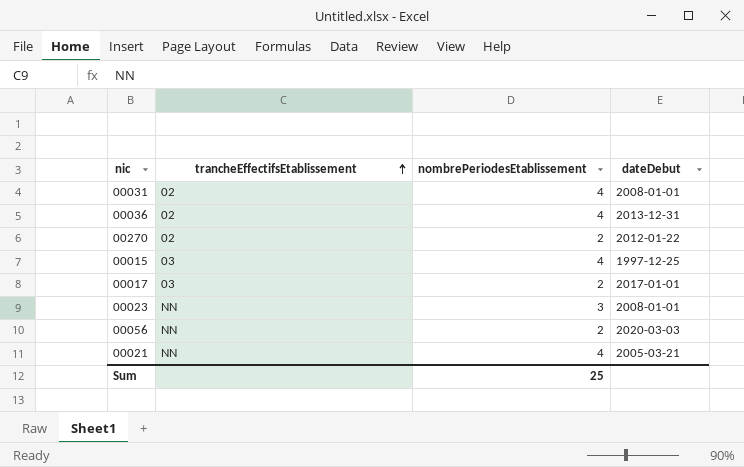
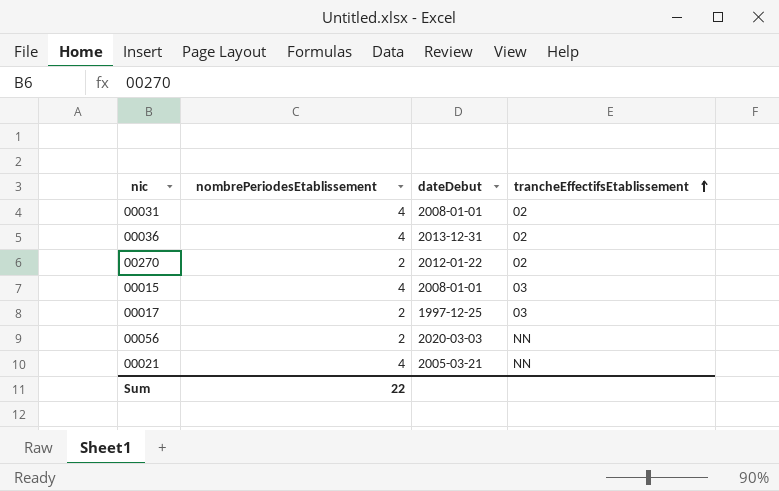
column trancheEffectifsEtablissement | position: 2 -> 4
row 00023: NN | 3 | 2008-01-01 -> none
00015 | dateDebut: 1997-12-25 -> 2008-01-01
00017 | dateDebut: 2017-01-01 -> 1997-12-25
Sum | nombrePeriodesEtablissement: 25 -> 22

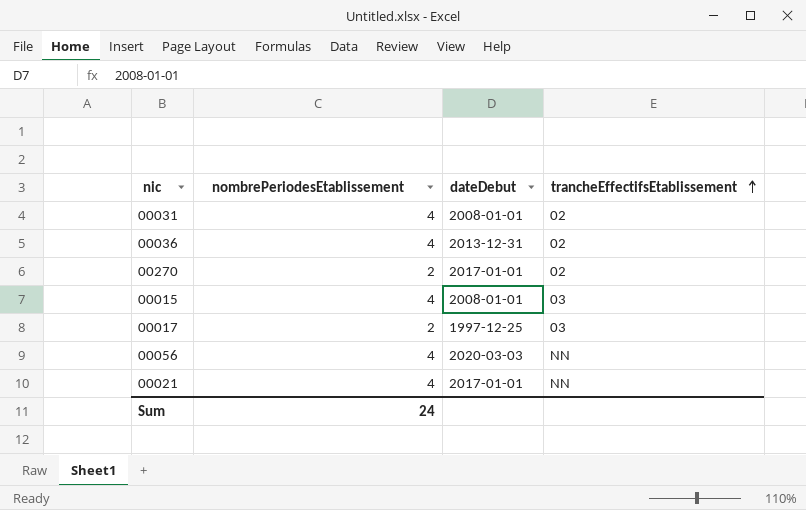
00270 | dateDebut: 2012-01-22 -> 2017-01-01
00056 | nombrePeriodesEtablissement: 2 -> 4
00021 | dateDebut: 2005-03-21 -> 2017-01-01
Sum | nombrePeriodesEtablissement: 22 -> 24

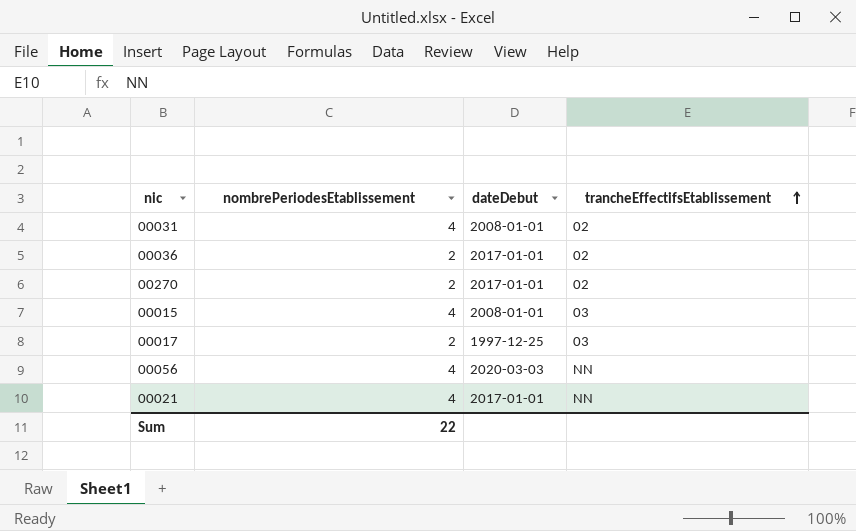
00036 | nombrePeriodesEtablissement: 4 -> 2
00036 | dateDebut: 2013-12-31 -> 2017-01-01
Sum | nombrePeriodesEtablissement: 24 -> 22

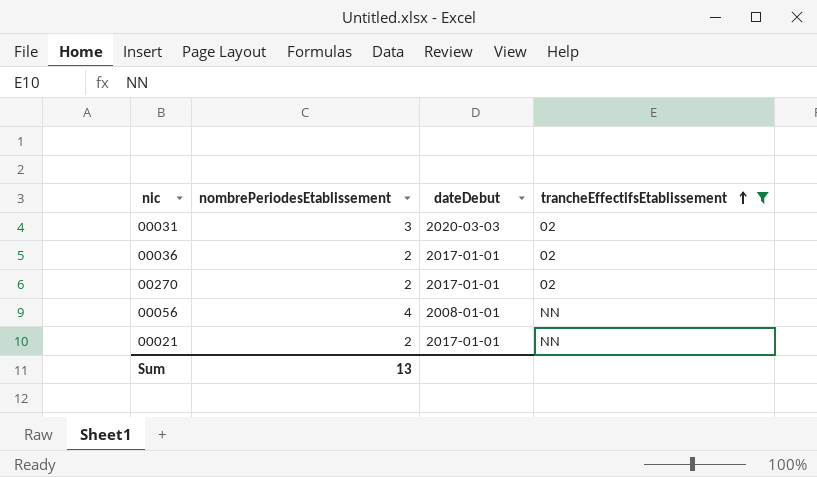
filter: none -> trancheEffectifsEtablissement != 03
00031 | nombrePeriodesEtablissement: 4 -> 3
00031 | dateDebut: 2008-01-01 -> 2020-03-03
00056 | dateDebut: 2020-03-03 -> 2008-01-01
00021 | nombrePeriodesEtablissement: 4 -> 2
Sum | nombrePeriodesEtablissement: 22 -> 13

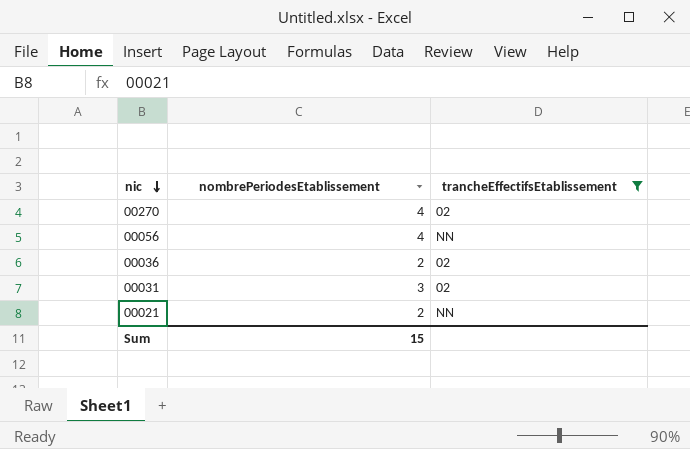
row order: trancheEffectifsEtablissement ascending -> nic descending
column dateDebut | position: 3 -> none
00270 | nombrePeriodesEtablissement: 2 -> 4
Sum | nombrePeriodesEtablissement: 13 -> 15

